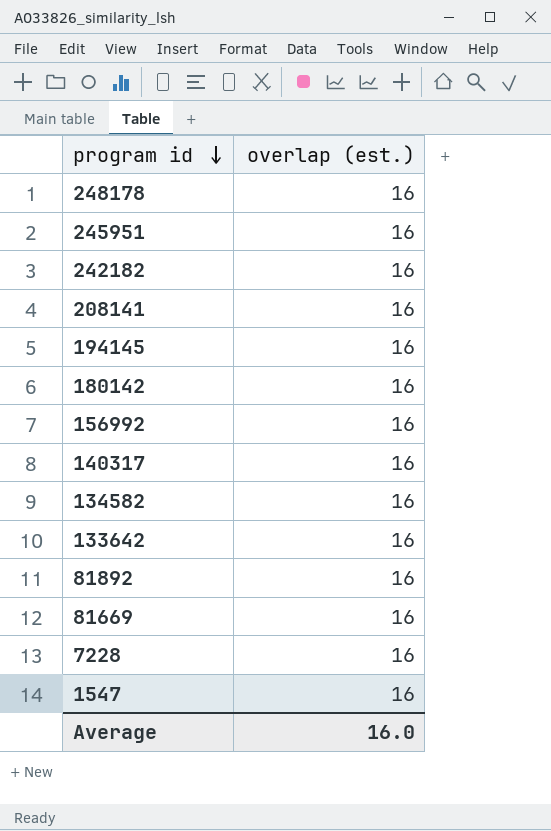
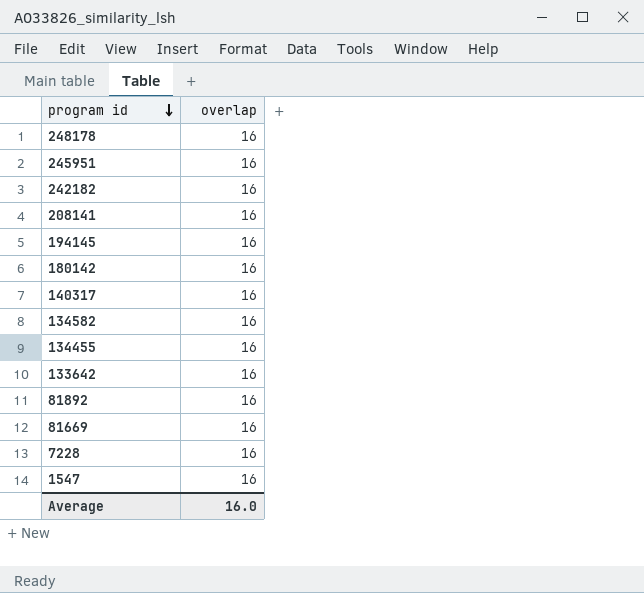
column name: overlap (est.) -> overlap
row 156992: 16 -> none
row 134455: none -> 16

